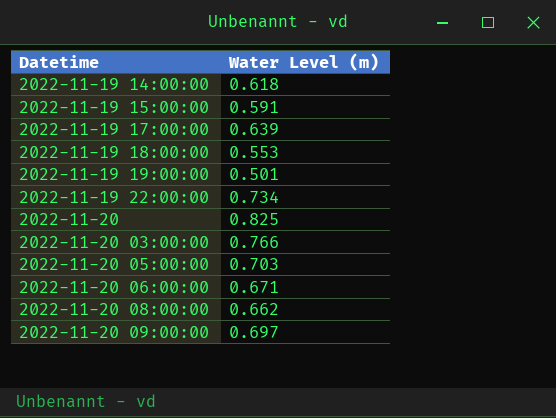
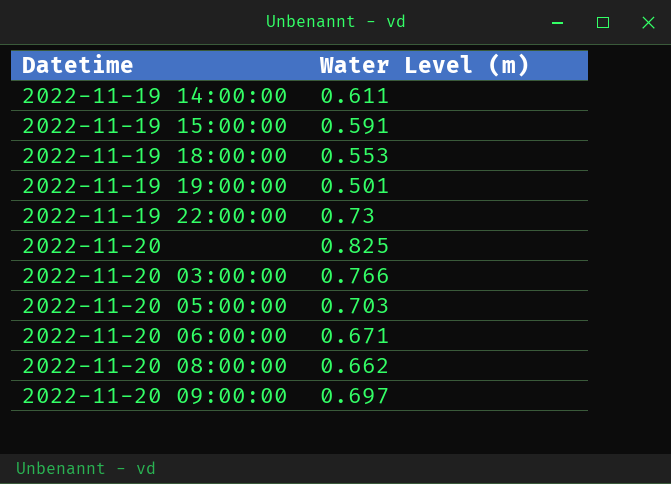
row 2022-11-19 17:00:00: 0.639 -> none
2022-11-19 14:00:00 | Water Level (m): 0.618 -> 0.611
2022-11-19 22:00:00 | Water Level (m): 0.734 -> 0.73

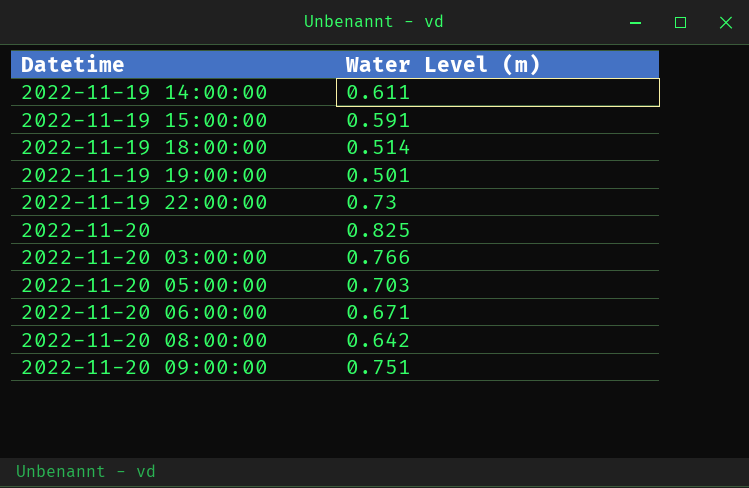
2022-11-19 18:00:00 | Water Level (m): 0.553 -> 0.514
2022-11-20 08:00:00 | Water Level (m): 0.662 -> 0.642
2022-11-20 09:00:00 | Water Level (m): 0.697 -> 0.751

